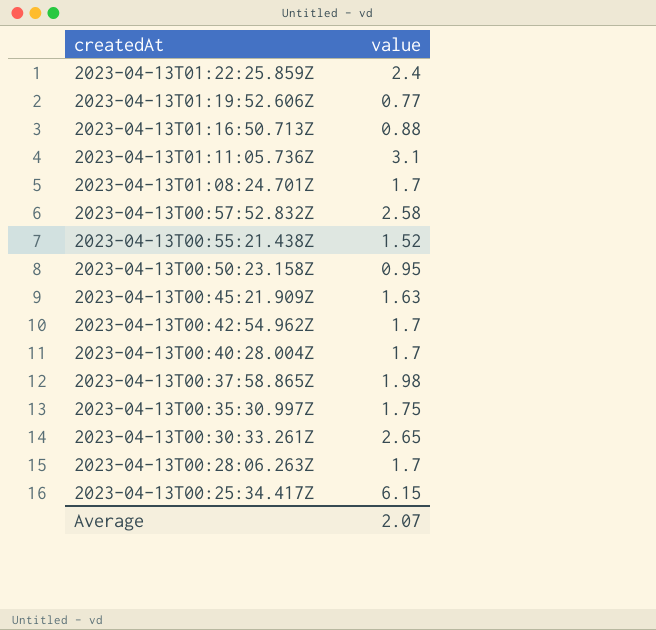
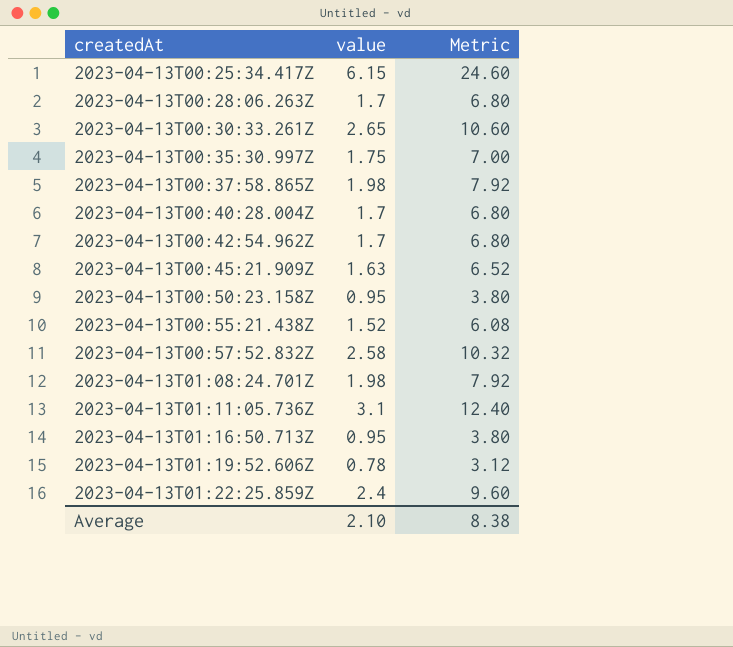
row order: createdAt descending -> createdAt ascending
column Metric | formula: none -> [value] * 4
2023-04-13T01:08:24.701Z | value: 1.7 -> 1.98
2023-04-13T01:16:50.713Z | value: 0.88 -> 0.95
2023-04-13T01:19:52.606Z | value: 0.77 -> 0.78
Average | value: 2.07 -> 2.10

